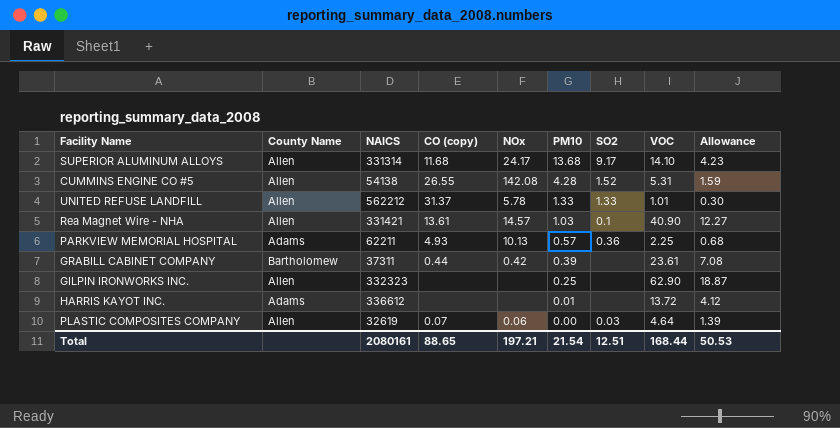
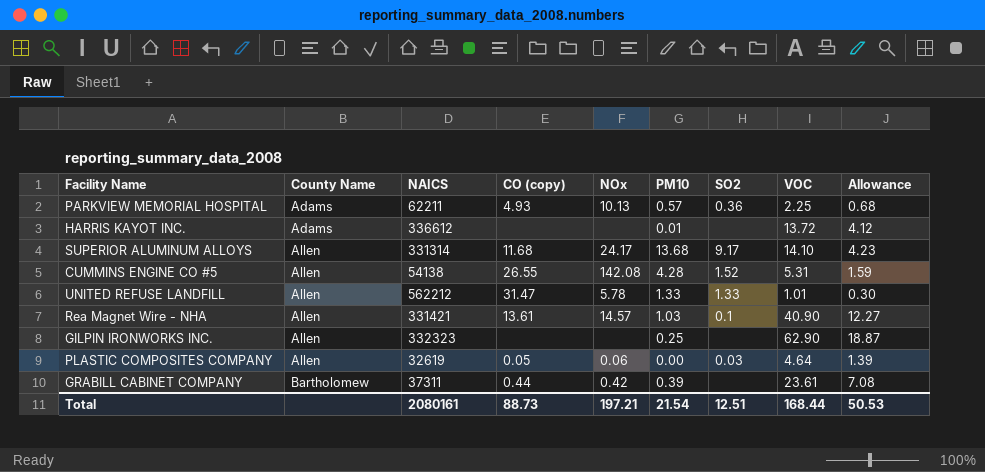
row order: PM10 descending -> County Name ascending
UNITED REFUSE LANDFILL | CO (copy): 31.37 -> 31.47
PLASTIC COMPOSITES COMPANY | CO (copy): 0.07 -> 0.05
Total | CO (copy): 88.65 -> 88.73

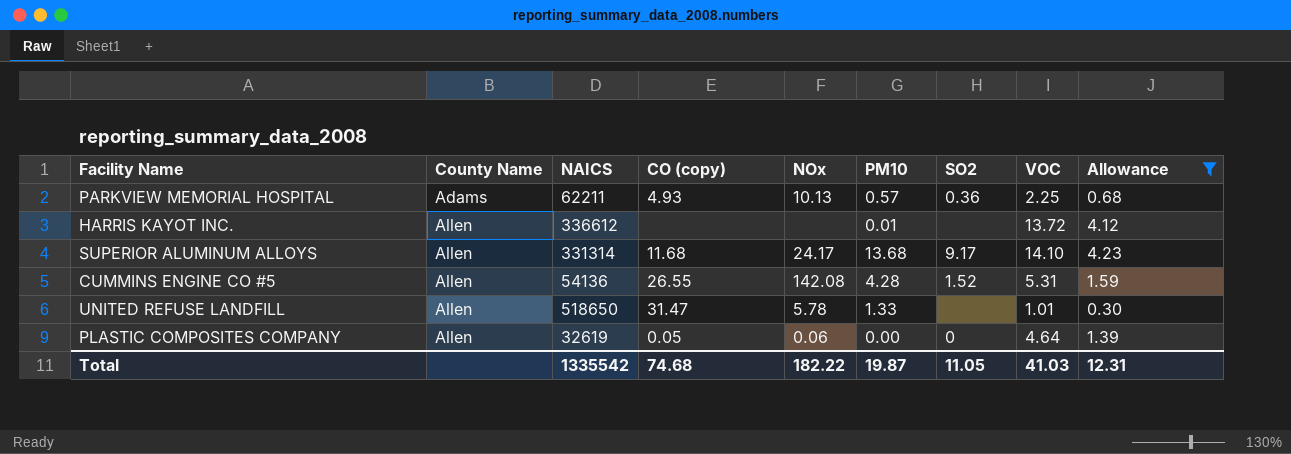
filter: none -> Allowance <= 4.23
HARRIS KAYOT INC. | County Name: Adams -> Allen
CUMMINS ENGINE CO #5 | NAICS: 54138 -> 54136
UNITED REFUSE LANDFILL | NAICS: 562212 -> 518650
UNITED REFUSE LANDFILL | SO2: 1.33 -> none
PLASTIC COMPOSITES COMPANY | SO2: 0.03 -> 0
Total | NAICS: 2080161 -> 1335542
Total | CO (copy): 88.73 -> 74.68
Total | NOx: 197.21 -> 182.22
Total | PM10: 21.54 -> 19.87
Total | SO2: 12.51 -> 11.05
Total | VOC: 168.44 -> 41.03
Total | Allowance: 50.53 -> 12.31

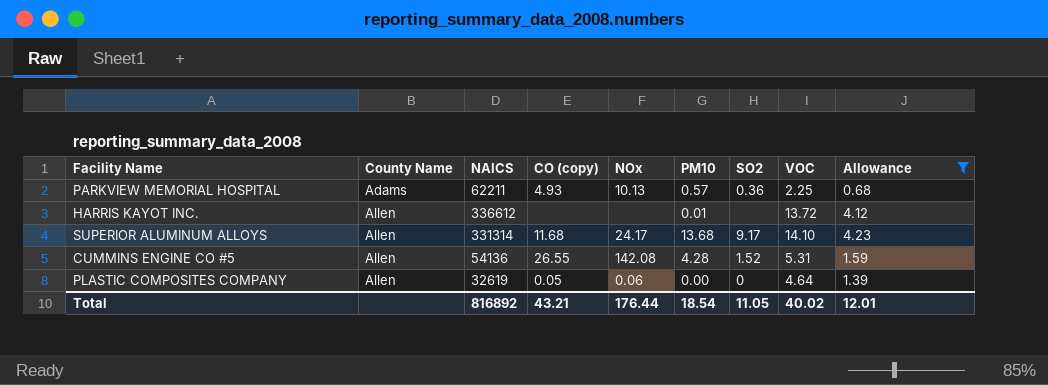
row UNITED REFUSE LANDFILL: Allen | 518650 | 31.47 | 5.78 | 1.33 | none | 1.01 | 0.30 -> none
Total | NAICS: 1335542 -> 816892
Total | CO (copy): 74.68 -> 43.21
Total | NOx: 182.22 -> 176.44
Total | PM10: 19.87 -> 18.54
Total | VOC: 41.03 -> 40.02
Total | Allowance: 12.31 -> 12.01

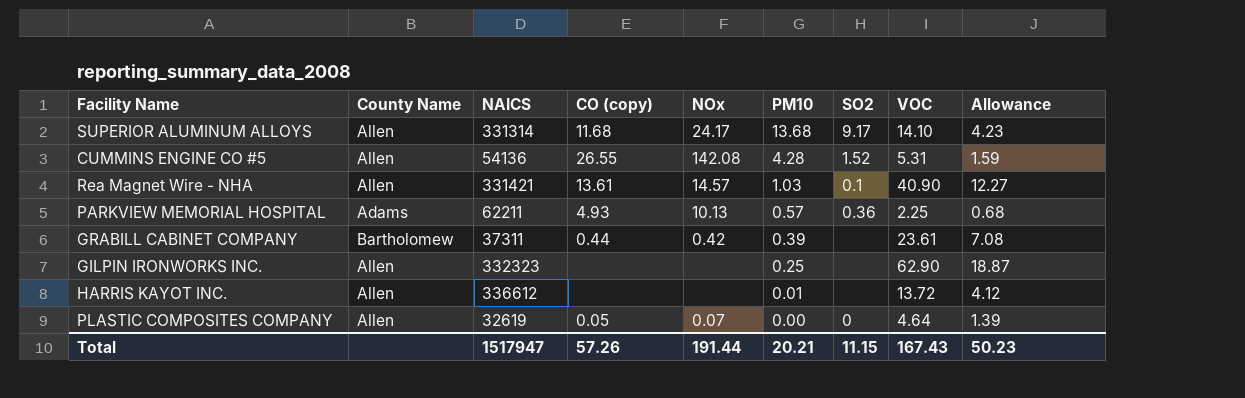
filter: Allowance <= 4.23 -> none
row order: County Name ascending -> PM10 descending
PLASTIC COMPOSITES COMPANY | NOx: 0.06 -> 0.07
Total | NAICS: 816892 -> 1517947
Total | CO (copy): 43.21 -> 57.26
Total | NOx: 176.44 -> 191.44
Total | PM10: 18.54 -> 20.21
Total | SO2: 11.05 -> 11.15
Total | VOC: 40.02 -> 167.43
Total | Allowance: 12.01 -> 50.23

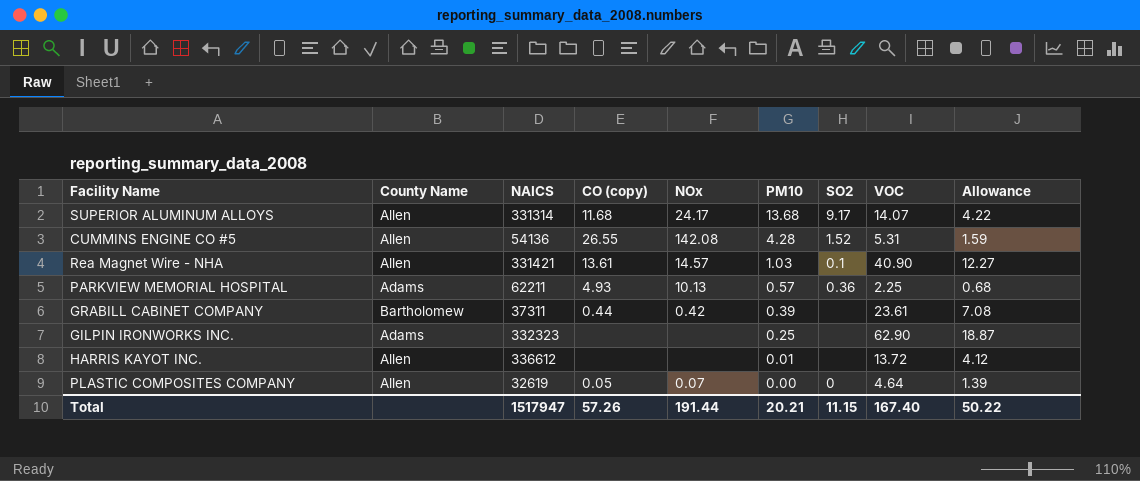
SUPERIOR ALUMINUM ALLOYS | VOC: 14.10 -> 14.07
SUPERIOR ALUMINUM ALLOYS | Allowance: 4.23 -> 4.22
GILPIN IRONWORKS INC. | County Name: Allen -> Adams
Total | VOC: 167.43 -> 167.40
Total | Allowance: 50.23 -> 50.22

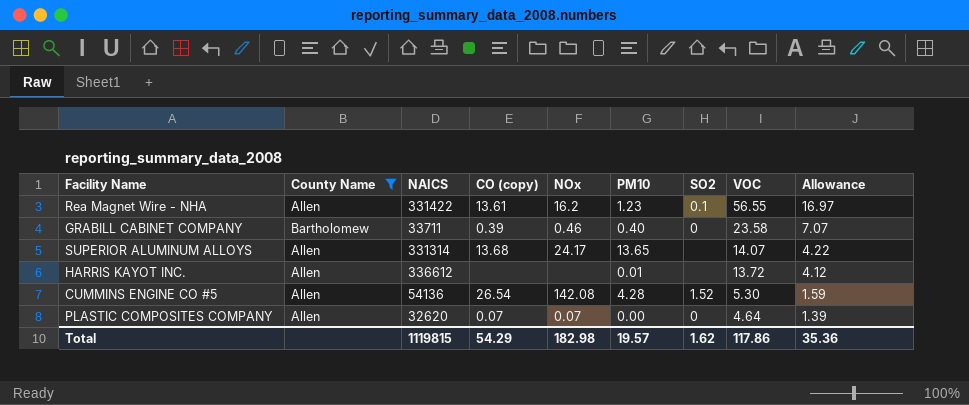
filter: none -> County Name != Adams
row order: PM10 descending -> VOC descending
Rea Magnet Wire - NHA | NAICS: 331421 -> 331422
Rea Magnet Wire - NHA | NOx: 14.57 -> 16.2
Rea Magnet Wire - NHA | PM10: 1.03 -> 1.23
Rea Magnet Wire - NHA | VOC: 40.90 -> 56.55
Rea Magnet Wire - NHA | Allowance: 12.27 -> 16.97
GRABILL CABINET COMPANY | NAICS: 37311 -> 33711
GRABILL CABINET COMPANY | CO (copy): 0.44 -> 0.39
GRABILL CABINET COMPANY | NOx: 0.42 -> 0.46
GRABILL CABINET COMPANY | PM10: 0.39 -> 0.40
GRABILL CABINET COMPANY | SO2: none -> 0
GRABILL CABINET COMPANY | VOC: 23.61 -> 23.58
GRABILL CABINET COMPANY | Allowance: 7.08 -> 7.07
SUPERIOR ALUMINUM ALLOYS | CO (copy): 11.68 -> 13.68
SUPERIOR ALUMINUM ALLOYS | PM10: 13.68 -> 13.65
SUPERIOR ALUMINUM ALLOYS | SO2: 9.17 -> none
CUMMINS ENGINE CO #5 | CO (copy): 26.55 -> 26.54
CUMMINS ENGINE CO #5 | VOC: 5.31 -> 5.30
PLASTIC COMPOSITES COMPANY | NAICS: 32619 -> 32620
PLASTIC COMPOSITES COMPANY | CO (copy): 0.05 -> 0.07
Total | NAICS: 1517947 -> 1119815
Total | CO (copy): 57.26 -> 54.29
Total | NOx: 191.44 -> 182.98
Total | PM10: 20.21 -> 19.57
Total | SO2: 11.15 -> 1.62
Total | VOC: 167.40 -> 117.86
Total | Allowance: 50.22 -> 35.36

